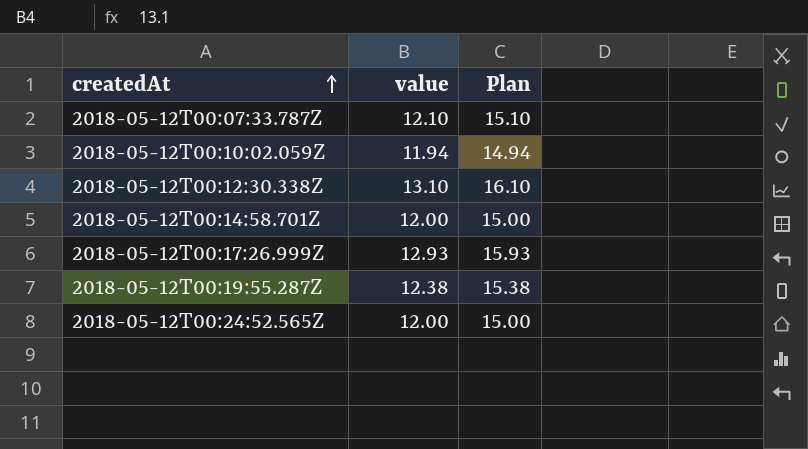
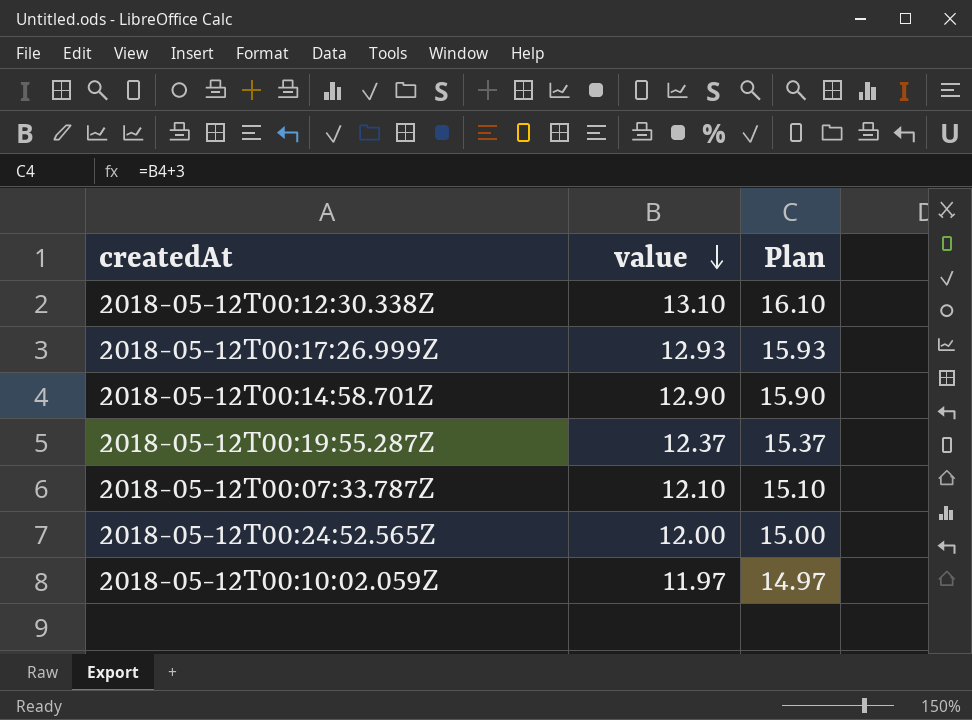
row order: createdAt ascending -> value descending
2018-05-12T00:14:58.701Z | value: 12.00 -> 12.90
2018-05-12T00:14:58.701Z | Plan: 15.00 -> 15.90
2018-05-12T00:19:55.287Z | value: 12.38 -> 12.37
2018-05-12T00:19:55.287Z | Plan: 15.38 -> 15.37
2018-05-12T00:10:02.059Z | value: 11.94 -> 11.97
2018-05-12T00:10:02.059Z | Plan: 14.94 -> 14.97

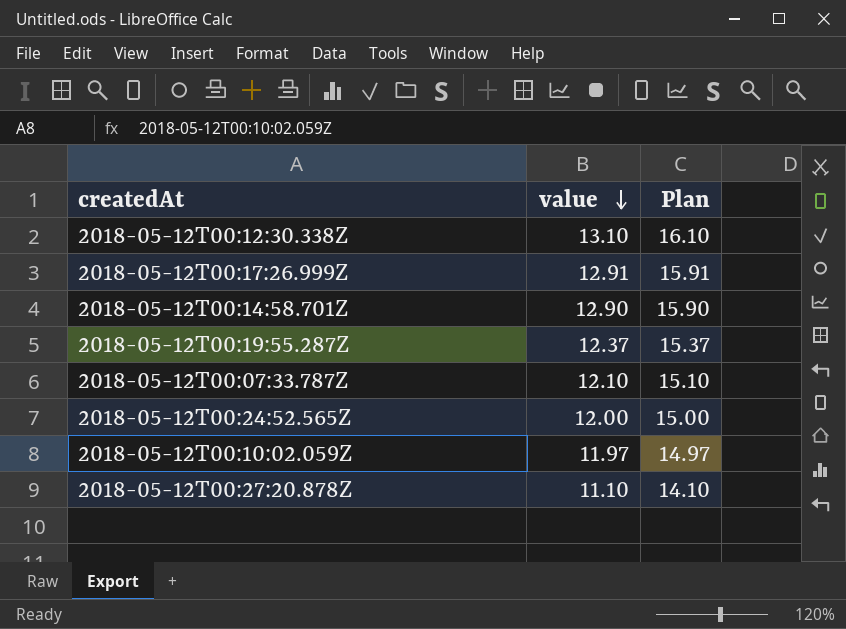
2018-05-12T00:17:26.999Z | value: 12.93 -> 12.91
2018-05-12T00:17:26.999Z | Plan: 15.93 -> 15.91
row 2018-05-12T00:27:20.878Z: none -> 11.10 | 14.10

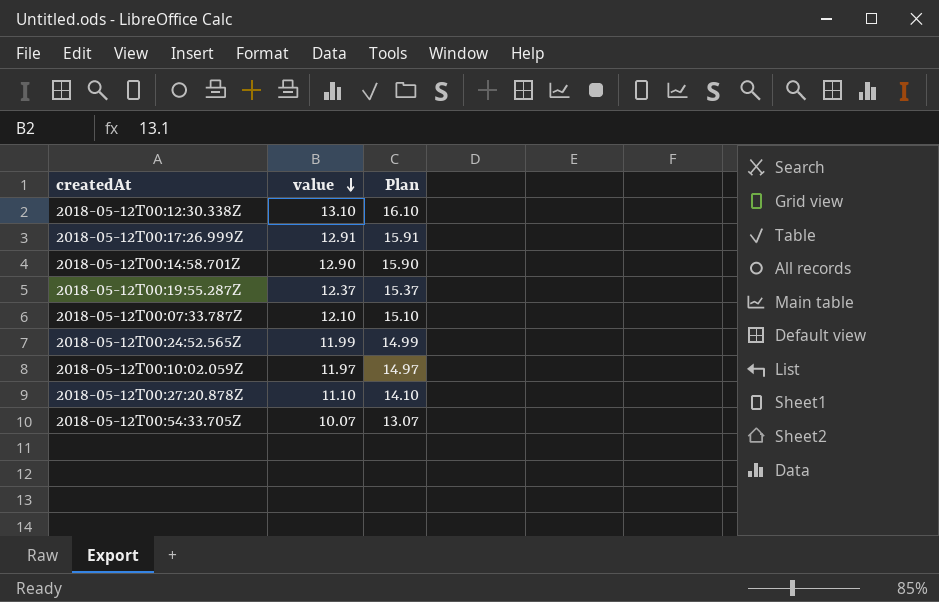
2018-05-12T00:24:52.565Z | value: 12.00 -> 11.99
2018-05-12T00:24:52.565Z | Plan: 15.00 -> 14.99
row 2018-05-12T00:54:33.705Z: none -> 10.07 | 13.07

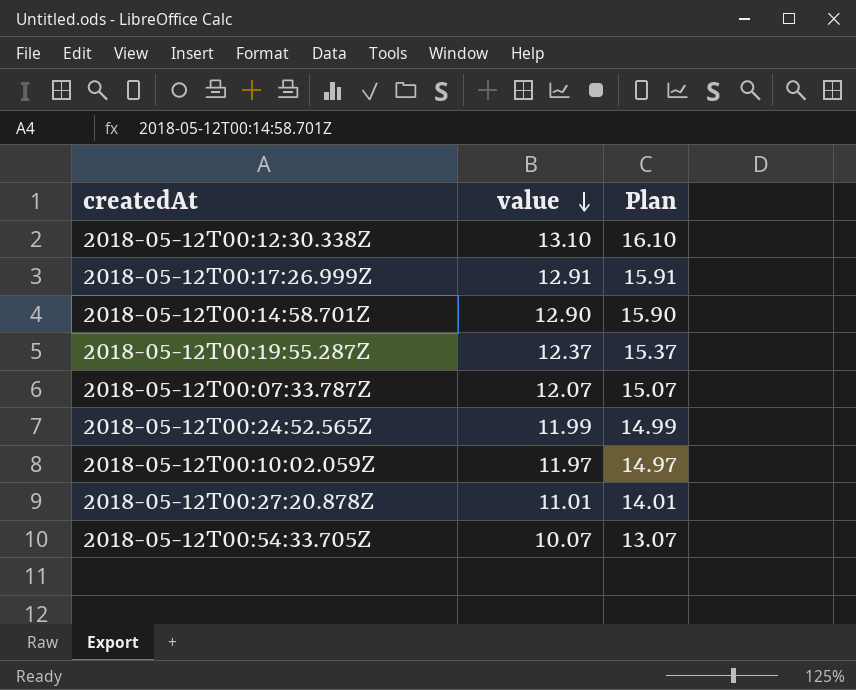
2018-05-12T00:07:33.787Z | value: 12.10 -> 12.07
2018-05-12T00:07:33.787Z | Plan: 15.10 -> 15.07
2018-05-12T00:27:20.878Z | value: 11.10 -> 11.01
2018-05-12T00:27:20.878Z | Plan: 14.10 -> 14.01

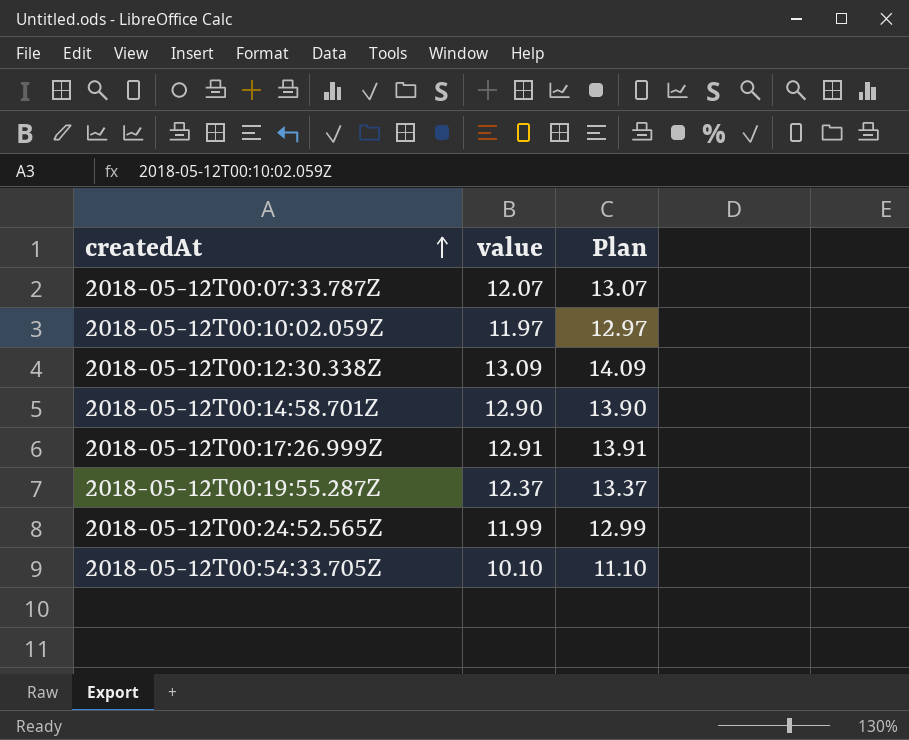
row order: value descending -> createdAt ascending
column Plan | formula: [value] + 3 -> [value] + 1
row 2018-05-12T00:27:20.878Z: 11.01 | 14.01 -> none
2018-05-12T00:12:30.338Z | value: 13.10 -> 13.09
2018-05-12T00:54:33.705Z | value: 10.07 -> 10.10

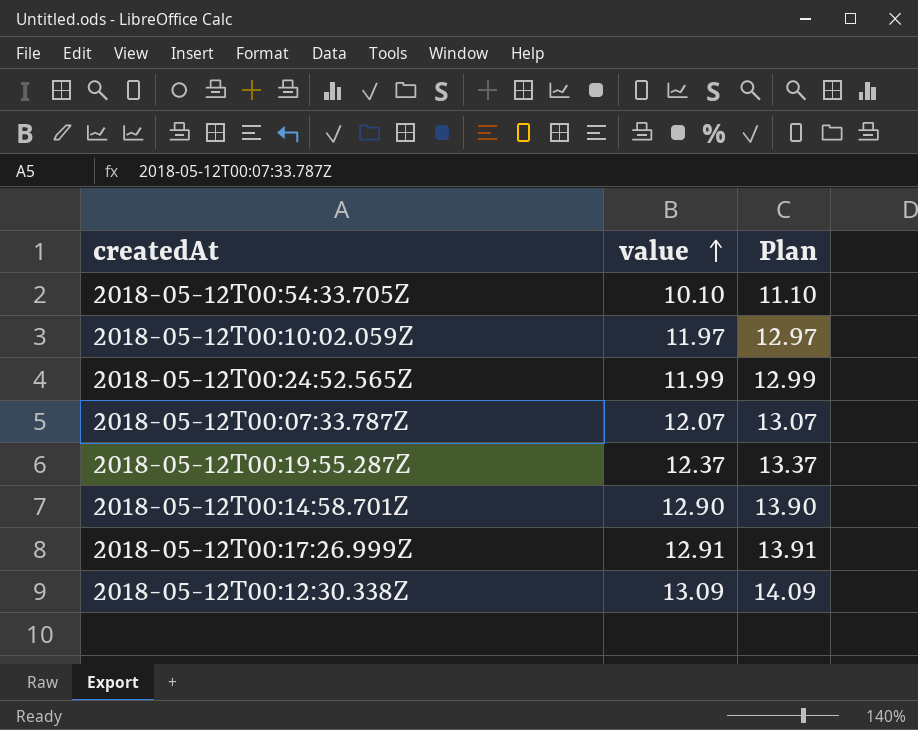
row order: createdAt ascending -> value ascending

